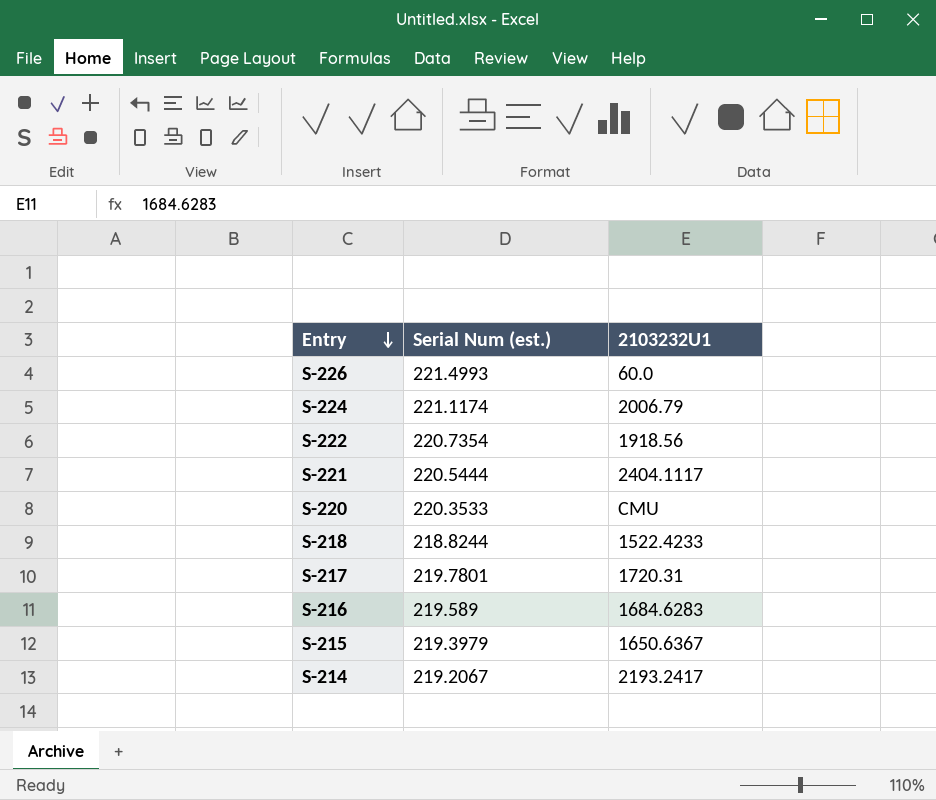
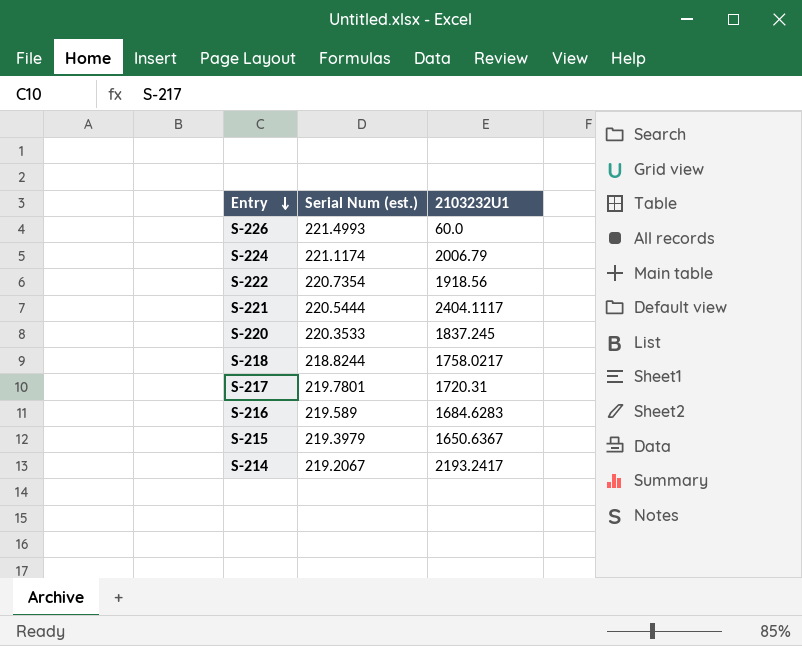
S-220 | 2103232U1: CMU -> 1837.245
S-218 | 2103232U1: 1522.4233 -> 1758.0217

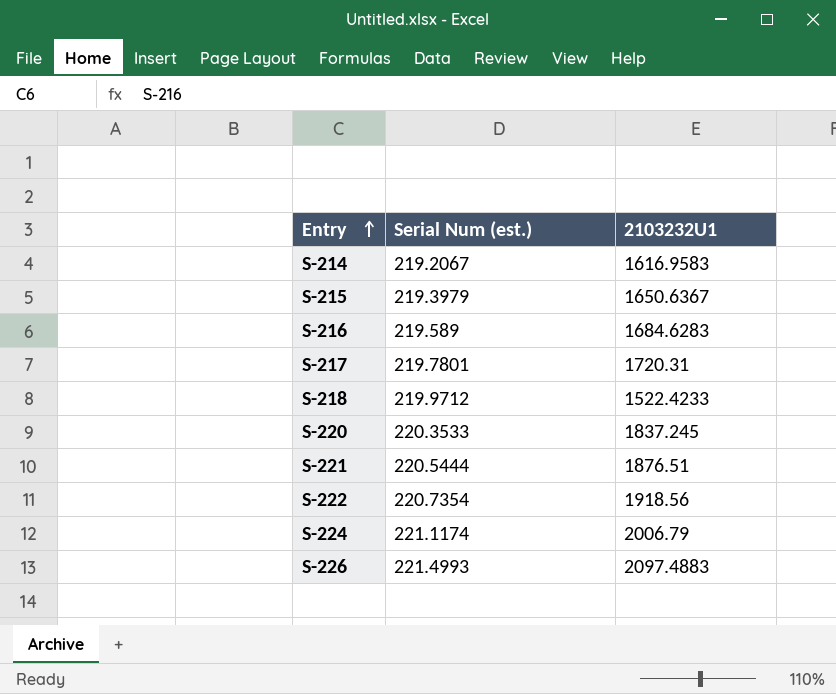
row order: Entry descending -> Entry ascending
S-214 | 2103232U1: 2193.2417 -> 1616.9583
S-218 | Serial Num (est.): 218.8244 -> 219.9712
S-218 | 2103232U1: 1758.0217 -> 1522.4233
S-221 | 2103232U1: 2404.1117 -> 1876.51
S-226 | 2103232U1: 60.0 -> 2097.4883

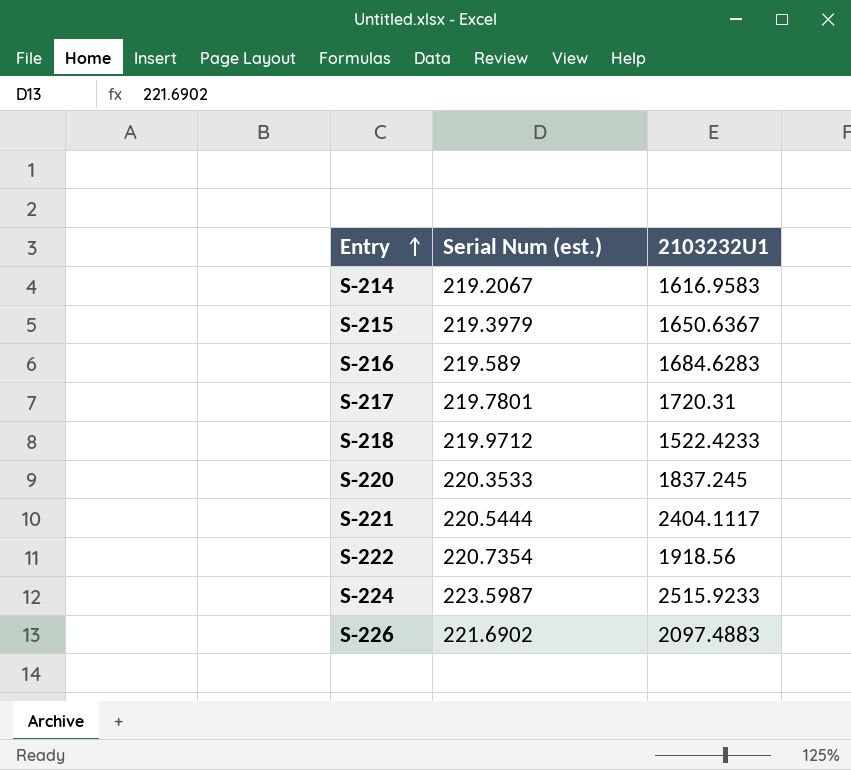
S-221 | 2103232U1: 1876.51 -> 2404.1117
S-224 | Serial Num (est.): 221.1174 -> 223.5987
S-224 | 2103232U1: 2006.79 -> 2515.9233
S-226 | Serial Num (est.): 221.4993 -> 221.6902

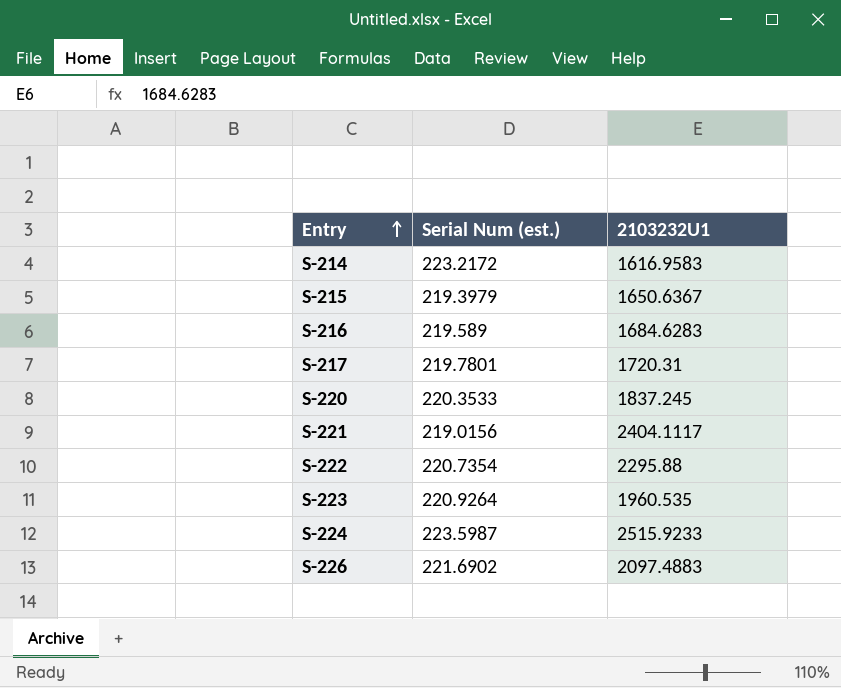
row S-218: 219.9712 | 1522.4233 -> none
S-214 | Serial Num (est.): 219.2067 -> 223.2172
S-221 | Serial Num (est.): 220.5444 -> 219.0156
S-222 | 2103232U1: 1918.56 -> 2295.88
row S-223: none -> 220.9264 | 1960.535

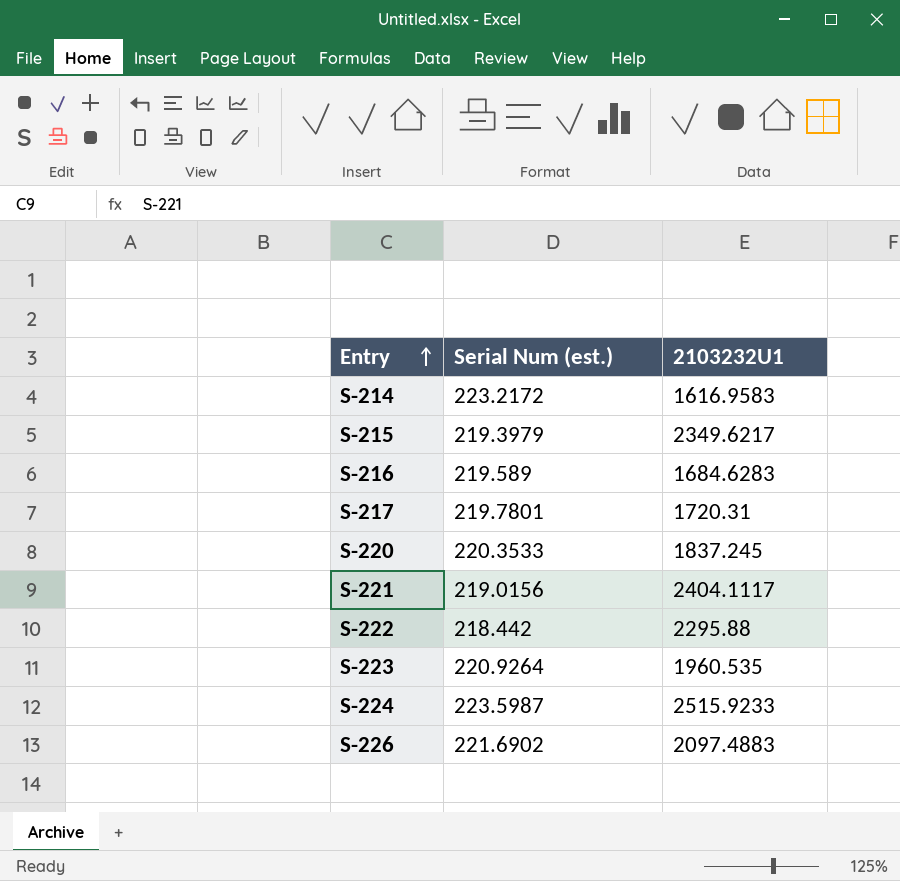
S-215 | 2103232U1: 1650.6367 -> 2349.6217
S-222 | Serial Num (est.): 220.7354 -> 218.442

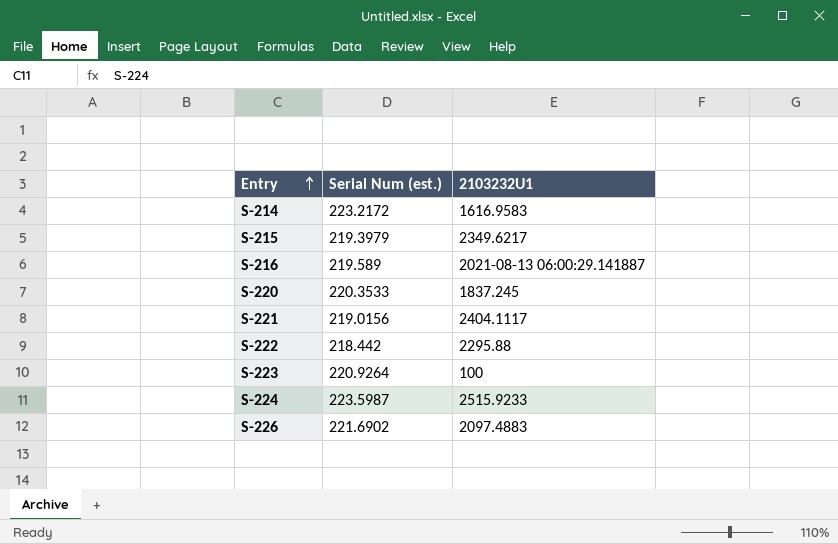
row S-217: 219.7801 | 1720.31 -> none
S-216 | 2103232U1: 1684.6283 -> 2021-08-13 06:00:29.141887
S-223 | 2103232U1: 1960.535 -> 100

